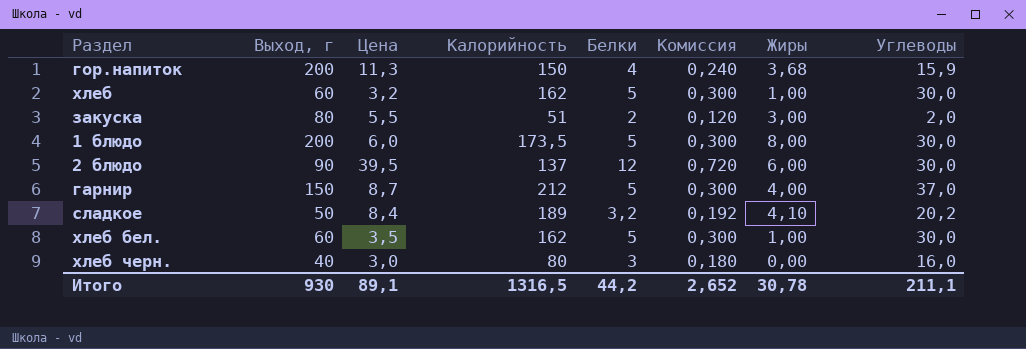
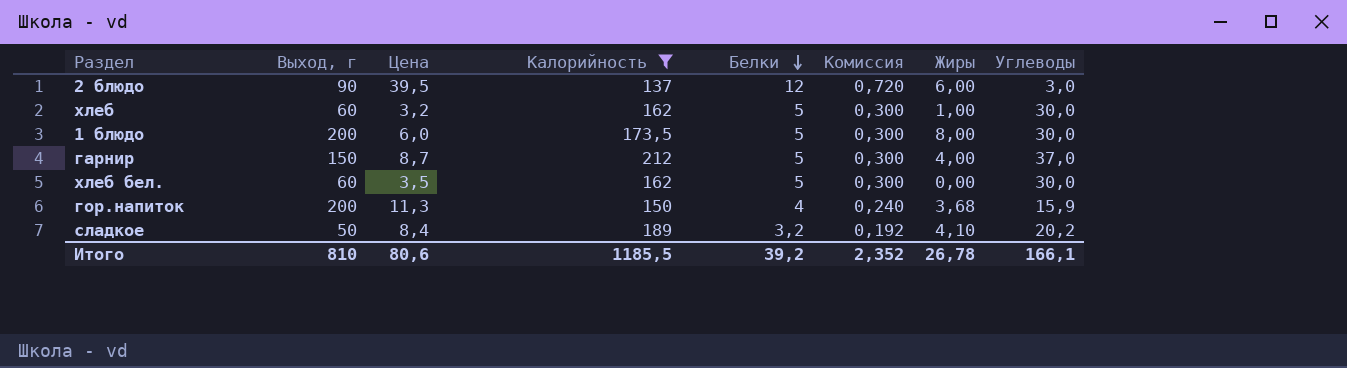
filter: none -> Калорийность >= 137
row order: none -> Белки descending
2 блюдо | Углеводы: 30,0 -> 3,0
хлеб бел. | Жиры: 1,00 -> 0,00
Итого | Выход, г: 930 -> 810
Итого | Цена: 89,1 -> 80,6
Итого | Калорийность: 1316,5 -> 1185,5
Итого | Белки: 44,2 -> 39,2
Итого | Комиссия: 2,652 -> 2,352
Итого | Жиры: 30,78 -> 26,78
Итого | Углеводы: 211,1 -> 166,1

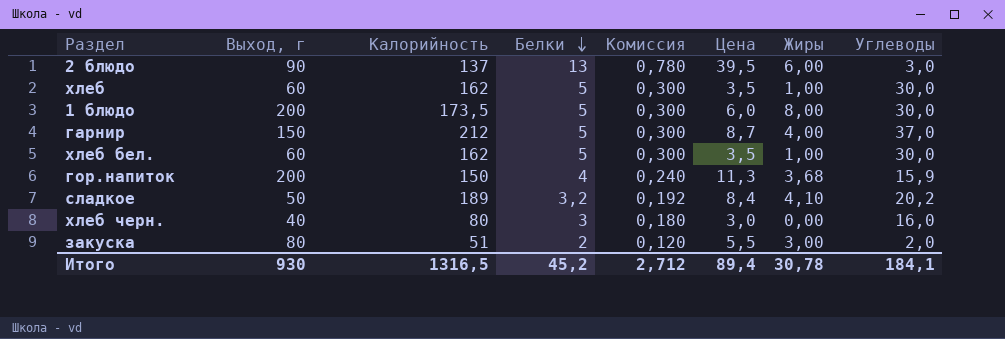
filter: Калорийность >= 137 -> none
column Цена | position: 3 -> 6
2 блюдо | Белки: 12 -> 13
2 блюдо | Комиссия: 0,720 -> 0,780
хлеб | Цена: 3,2 -> 3,5
хлеб бел. | Жиры: 0,00 -> 1,00
Итого | Выход, г: 810 -> 930
Итого | Калорийность: 1185,5 -> 1316,5
Итого | Белки: 39,2 -> 45,2
Итого | Комиссия: 2,352 -> 2,712
Итого | Цена: 80,6 -> 89,4
Итого | Жиры: 26,78 -> 30,78
Итого | Углеводы: 166,1 -> 184,1

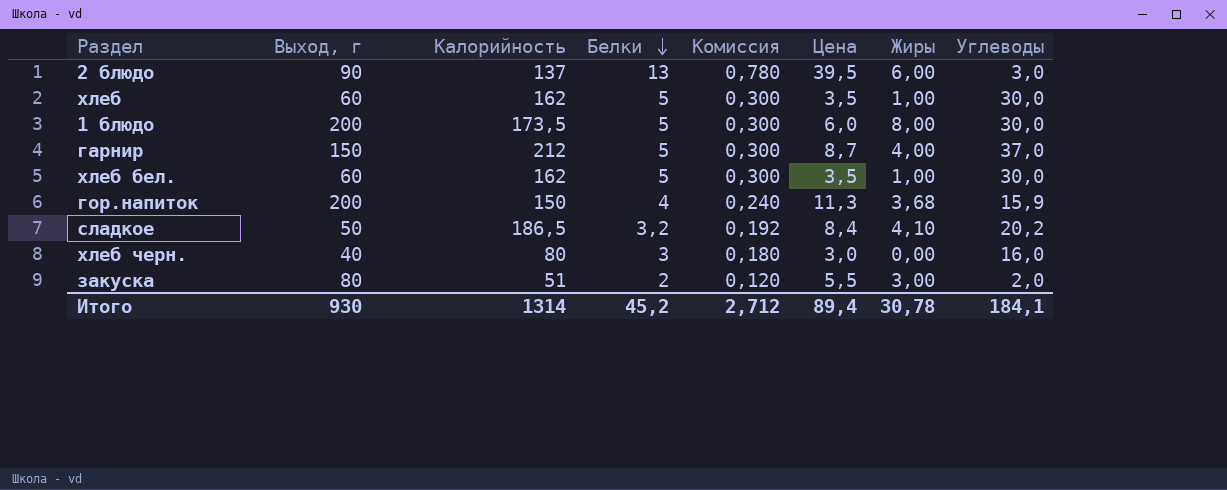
сладкое | Калорийность: 189 -> 186,5
Итого | Калорийность: 1316,5 -> 1314

